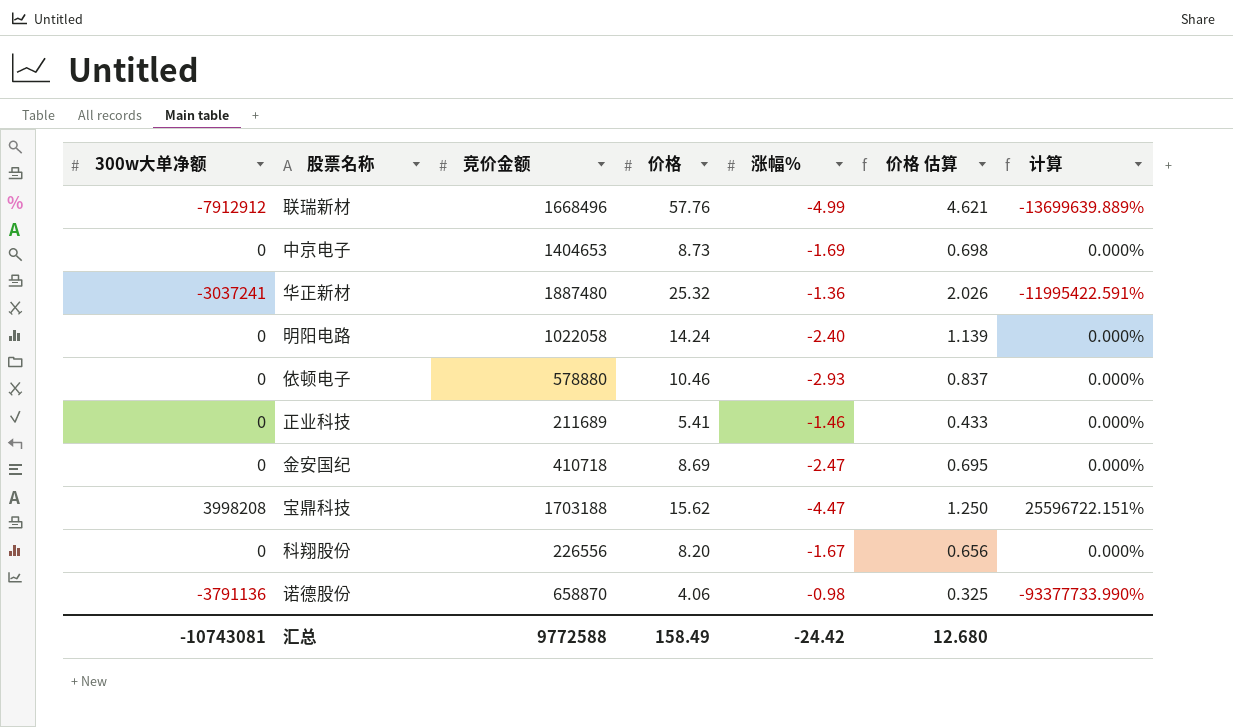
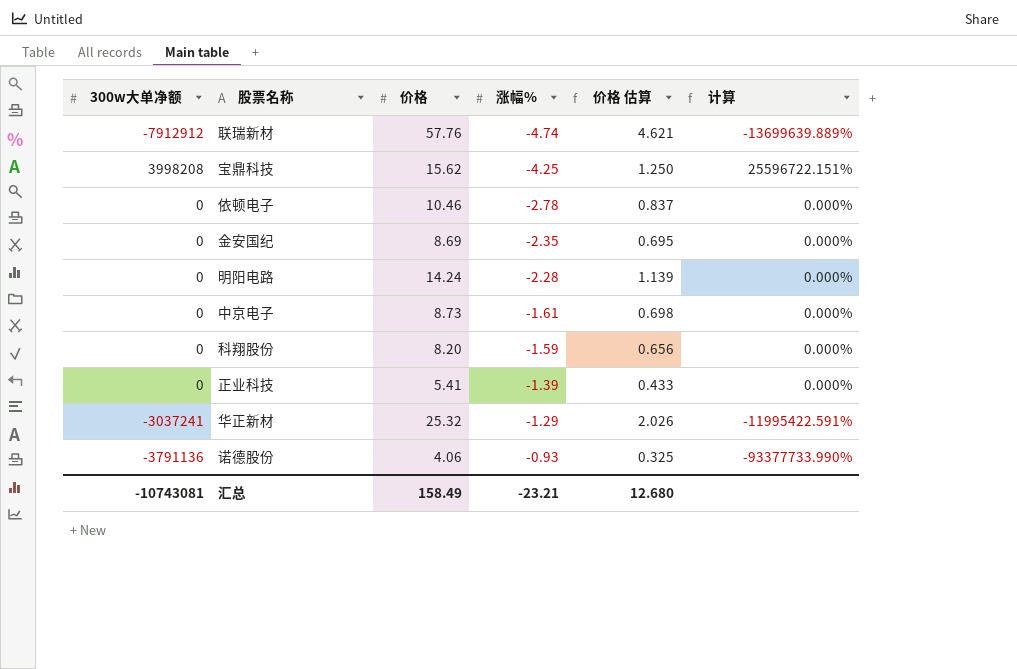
row order: none -> 涨幅% ascending
column 竞价金额 | position: 3 -> none
联瑞新材 | 涨幅%: -4.99 -> -4.74
宝鼎科技 | 涨幅%: -4.47 -> -4.25
依顿电子 | 涨幅%: -2.93 -> -2.78
金安国纪 | 涨幅%: -2.47 -> -2.35
明阳电路 | 涨幅%: -2.40 -> -2.28
中京电子 | 涨幅%: -1.69 -> -1.61
科翔股份 | 涨幅%: -1.67 -> -1.59
正业科技 | 涨幅%: -1.46 -> -1.39
华正新材 | 涨幅%: -1.36 -> -1.29
诺德股份 | 涨幅%: -0.98 -> -0.93
汇总 | 涨幅%: -24.42 -> -23.21

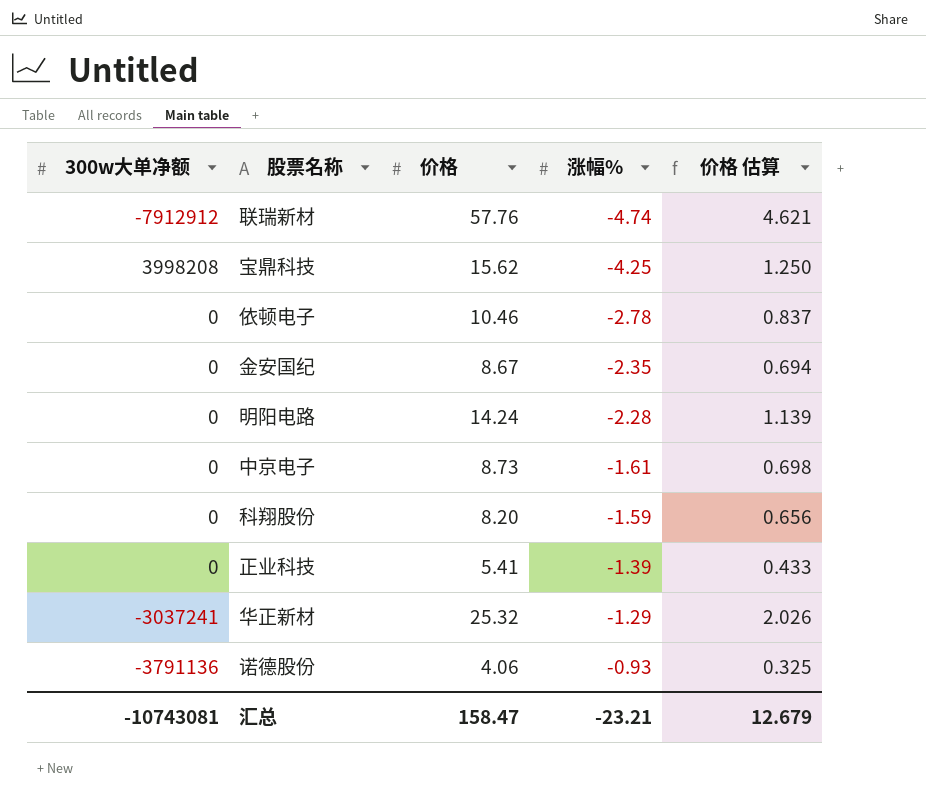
column 计算 | formula: [300w大单净额] / [价格] -> none
金安国纪 | 价格: 8.69 -> 8.67
金安国纪 | 价格 估算: 0.695 -> 0.694
汇总 | 价格: 158.49 -> 158.47
汇总 | 价格 估算: 12.680 -> 12.679

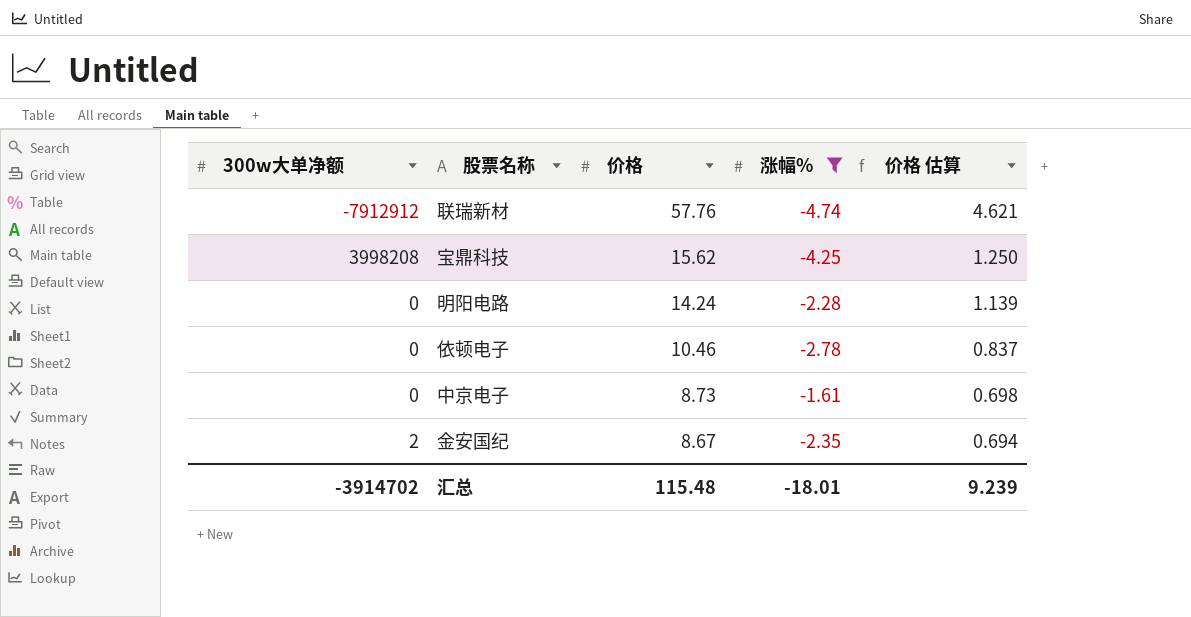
filter: none -> 涨幅% <= -1.61
row order: 涨幅% ascending -> 价格 descending
金安国纪 | 300w大单净额: 0 -> 2
汇总 | 300w大单净额: -10743081 -> -3914702
汇总 | 价格: 158.47 -> 115.48
汇总 | 涨幅%: -23.21 -> -18.01
汇总 | 价格 估算: 12.679 -> 9.239

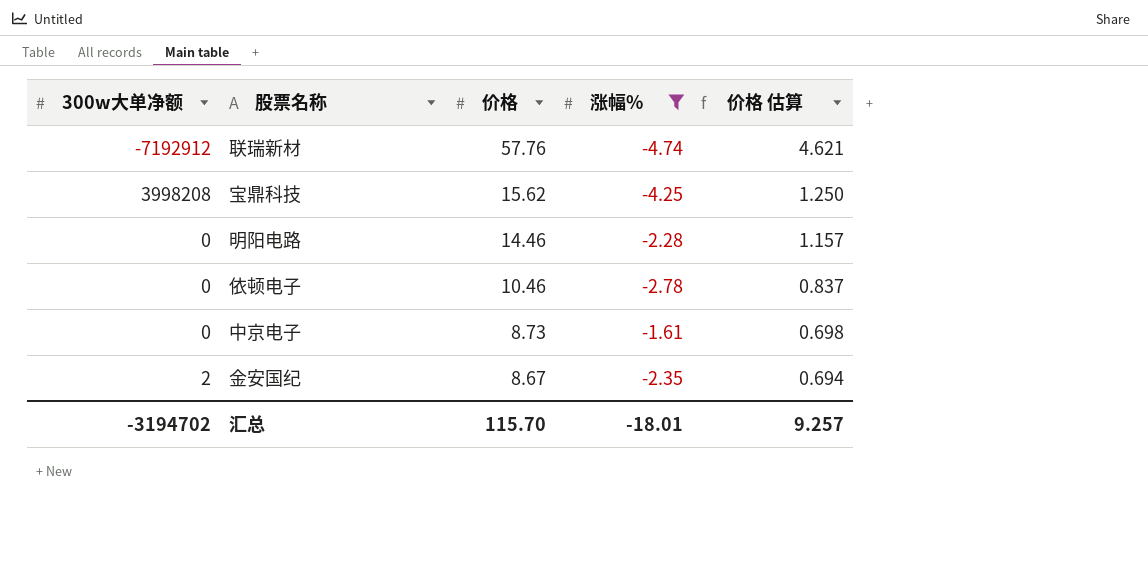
联瑞新材 | 300w大单净额: -7912912 -> -7192912
明阳电路 | 价格: 14.24 -> 14.46
明阳电路 | 价格 估算: 1.139 -> 1.157
汇总 | 300w大单净额: -3914702 -> -3194702
汇总 | 价格: 115.48 -> 115.70
汇总 | 价格 估算: 9.239 -> 9.257

